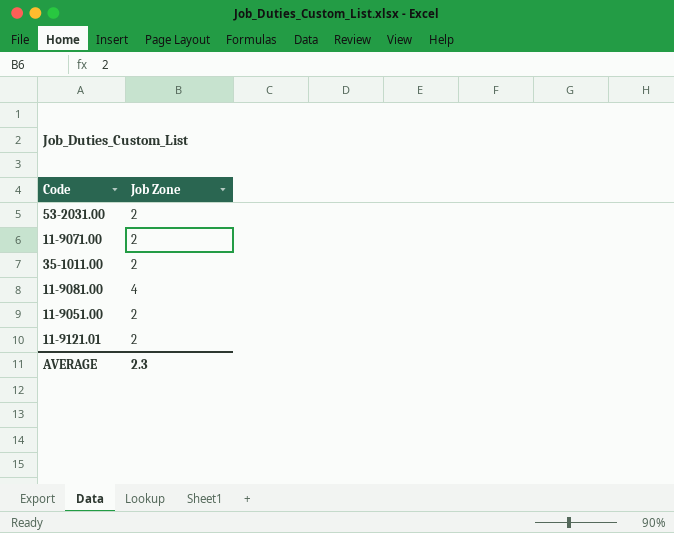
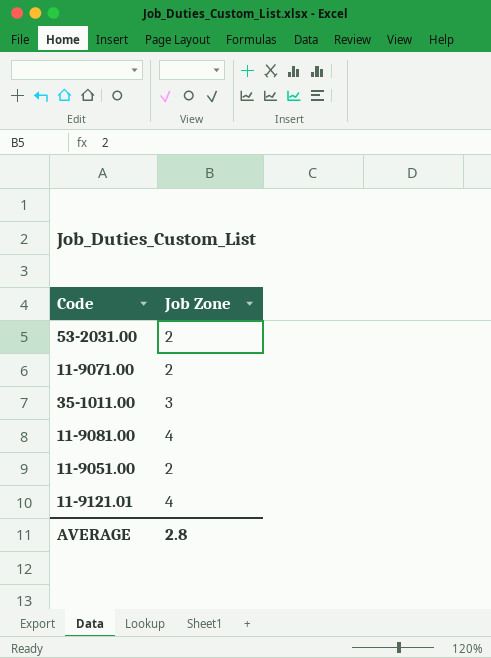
35-1011.00 | Job Zone: 2 -> 3
11-9121.01 | Job Zone: 2 -> 4
AVERAGE | Job Zone: 2.3 -> 2.8

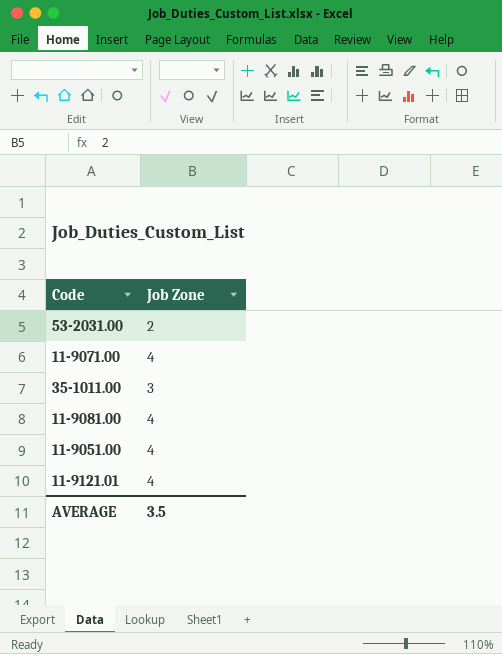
11-9071.00 | Job Zone: 2 -> 4
11-9051.00 | Job Zone: 2 -> 4
AVERAGE | Job Zone: 2.8 -> 3.5

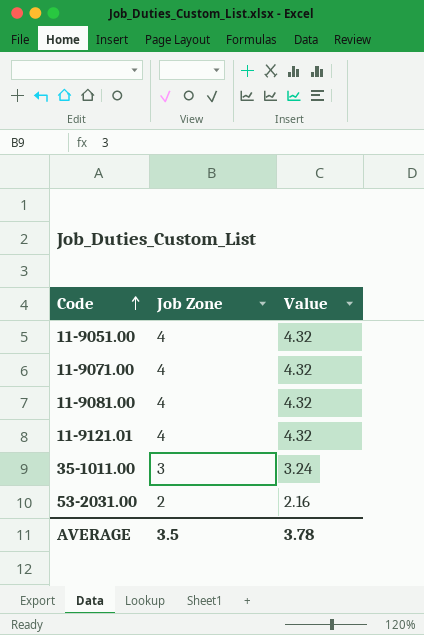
row order: none -> Code ascending
column Value | formula: none -> [Job Zone] * 1.08

